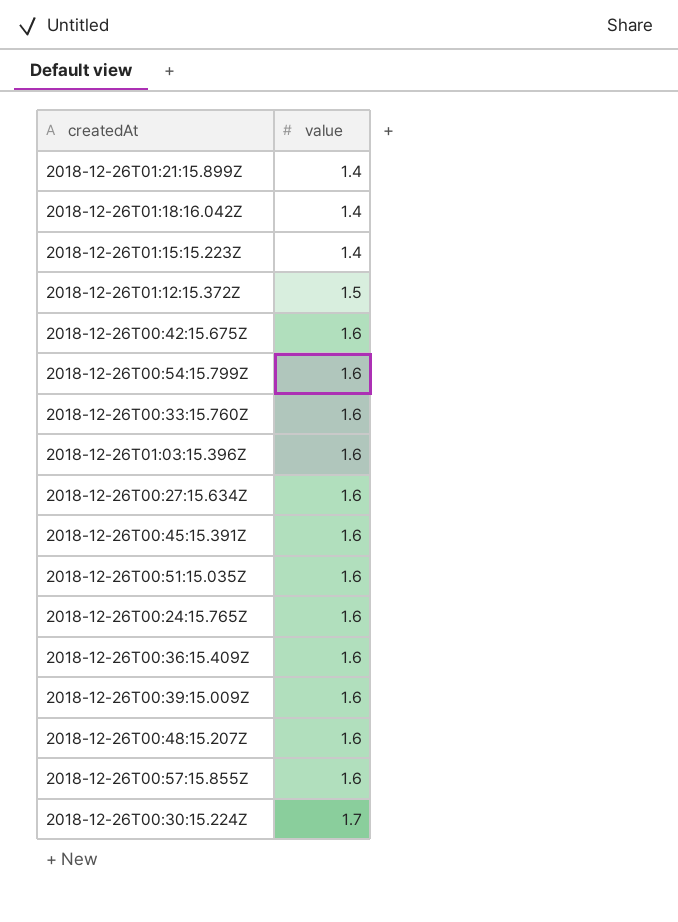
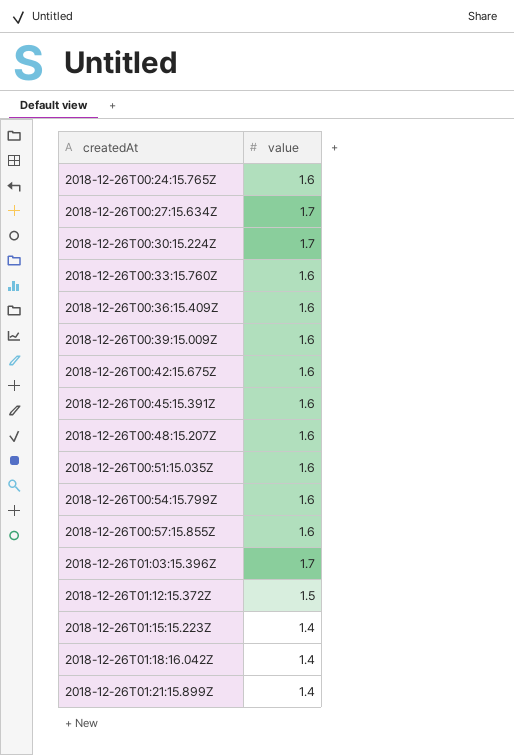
row order: value ascending -> createdAt ascending
2018-12-26T00:27:15.634Z | value: 1.6 -> 1.7
2018-12-26T01:03:15.396Z | value: 1.6 -> 1.7

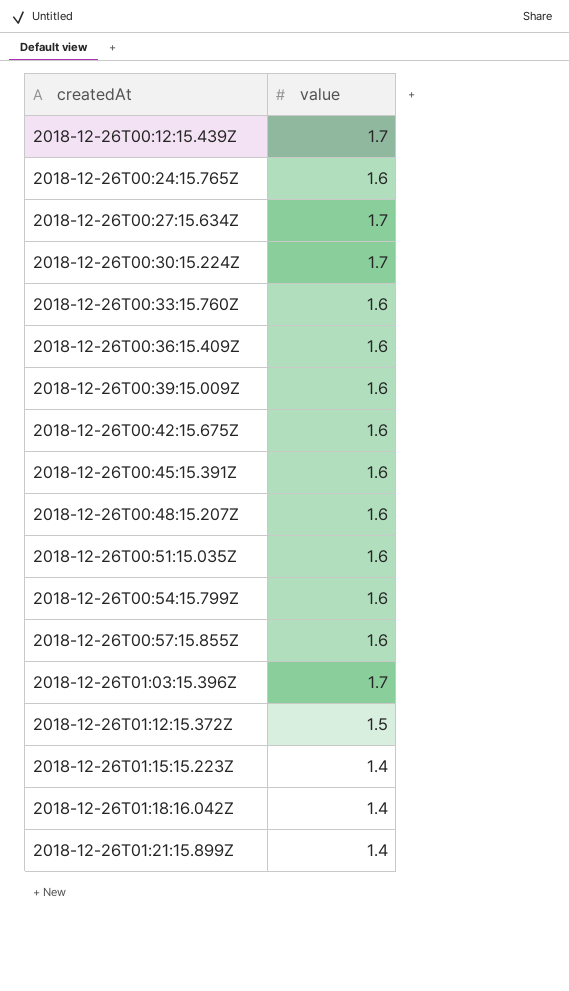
row 2018-12-26T00:12:15.439Z: none -> 1.7

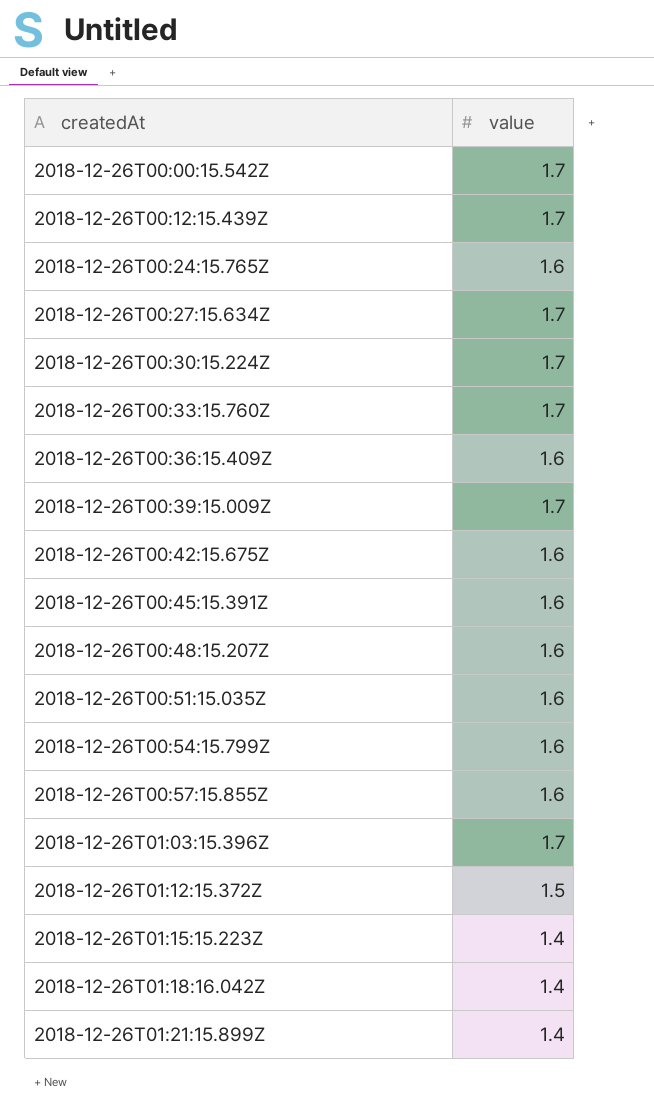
row 2018-12-26T00:00:15.542Z: none -> 1.7
2018-12-26T00:33:15.760Z | value: 1.6 -> 1.7
2018-12-26T00:39:15.009Z | value: 1.6 -> 1.7

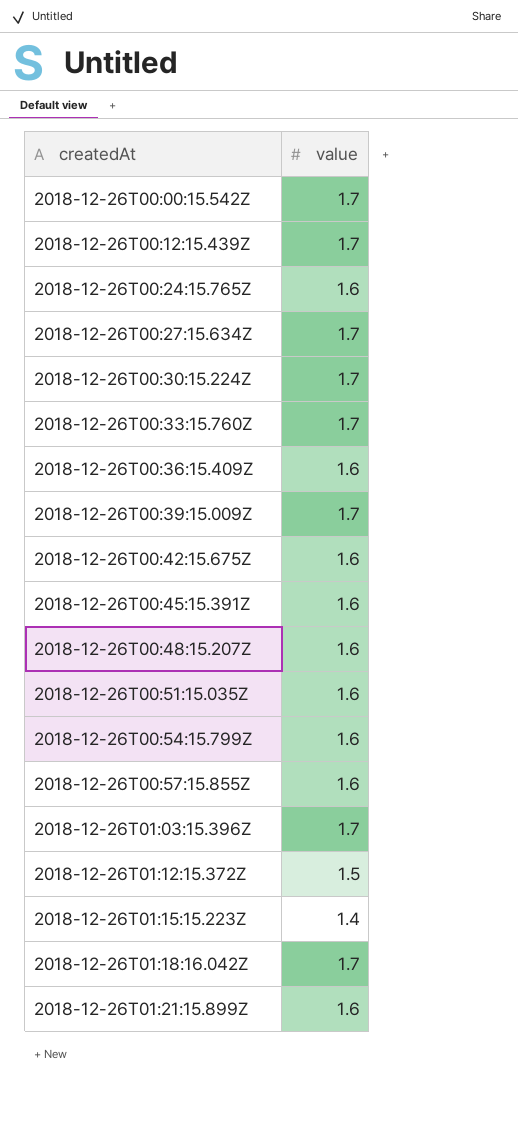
2018-12-26T01:18:16.042Z | value: 1.4 -> 1.7
2018-12-26T01:21:15.899Z | value: 1.4 -> 1.6

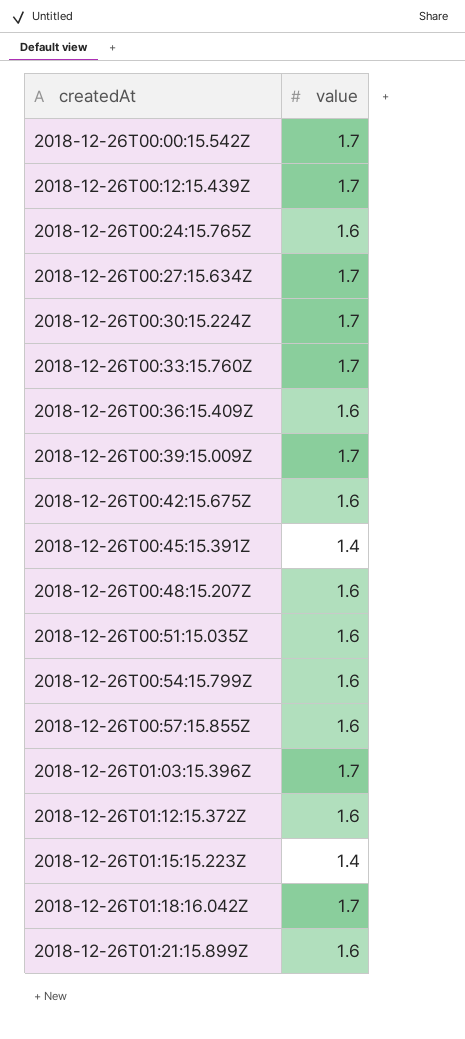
2018-12-26T00:45:15.391Z | value: 1.6 -> 1.4
2018-12-26T01:12:15.372Z | value: 1.5 -> 1.6

